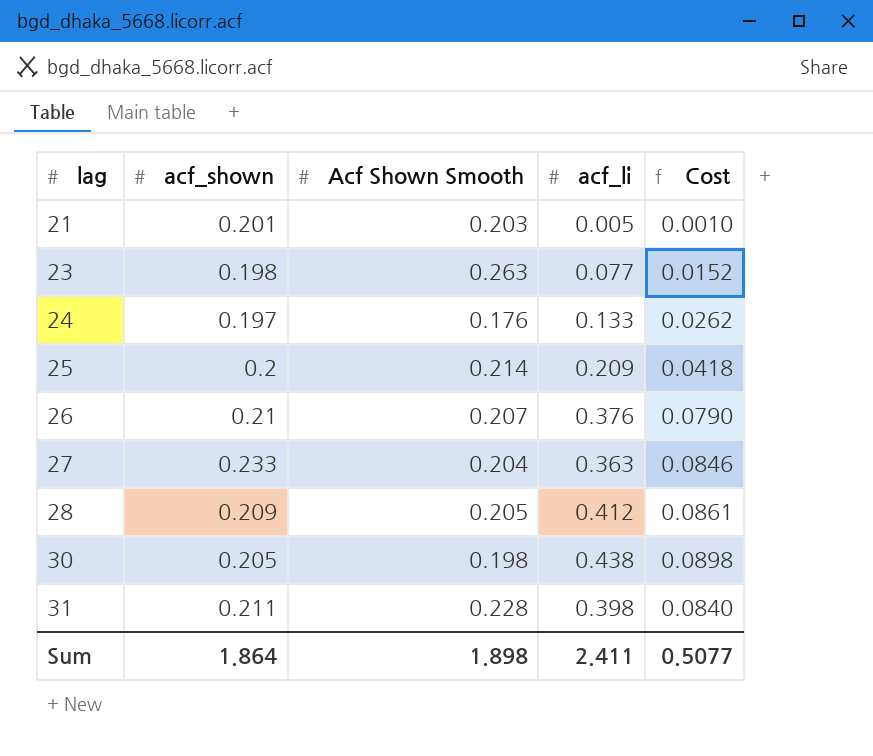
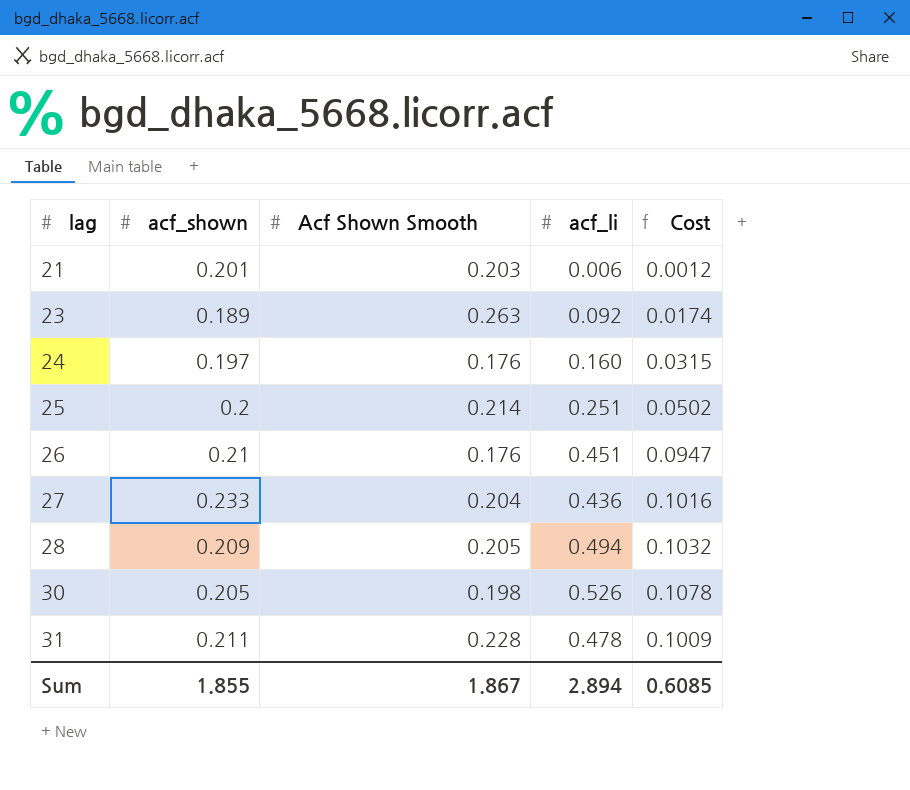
21 | acf_li: 0.005 -> 0.006
21 | Cost: 0.0010 -> 0.0012
23 | acf_shown: 0.198 -> 0.189
23 | acf_li: 0.077 -> 0.092
23 | Cost: 0.0152 -> 0.0174
24 | acf_li: 0.133 -> 0.160
24 | Cost: 0.0262 -> 0.0315
25 | acf_li: 0.209 -> 0.251
25 | Cost: 0.0418 -> 0.0502
26 | Acf Shown Smooth: 0.207 -> 0.176
26 | acf_li: 0.376 -> 0.451
26 | Cost: 0.0790 -> 0.0947
27 | acf_li: 0.363 -> 0.436
27 | Cost: 0.0846 -> 0.1016
28 | acf_li: 0.412 -> 0.494
28 | Cost: 0.0861 -> 0.1032
30 | acf_li: 0.438 -> 0.526
30 | Cost: 0.0898 -> 0.1078
31 | acf_li: 0.398 -> 0.478
31 | Cost: 0.0840 -> 0.1009
Sum | acf_shown: 1.864 -> 1.855
Sum | Acf Shown Smooth: 1.898 -> 1.867
Sum | acf_li: 2.411 -> 2.894
Sum | Cost: 0.5077 -> 0.6085

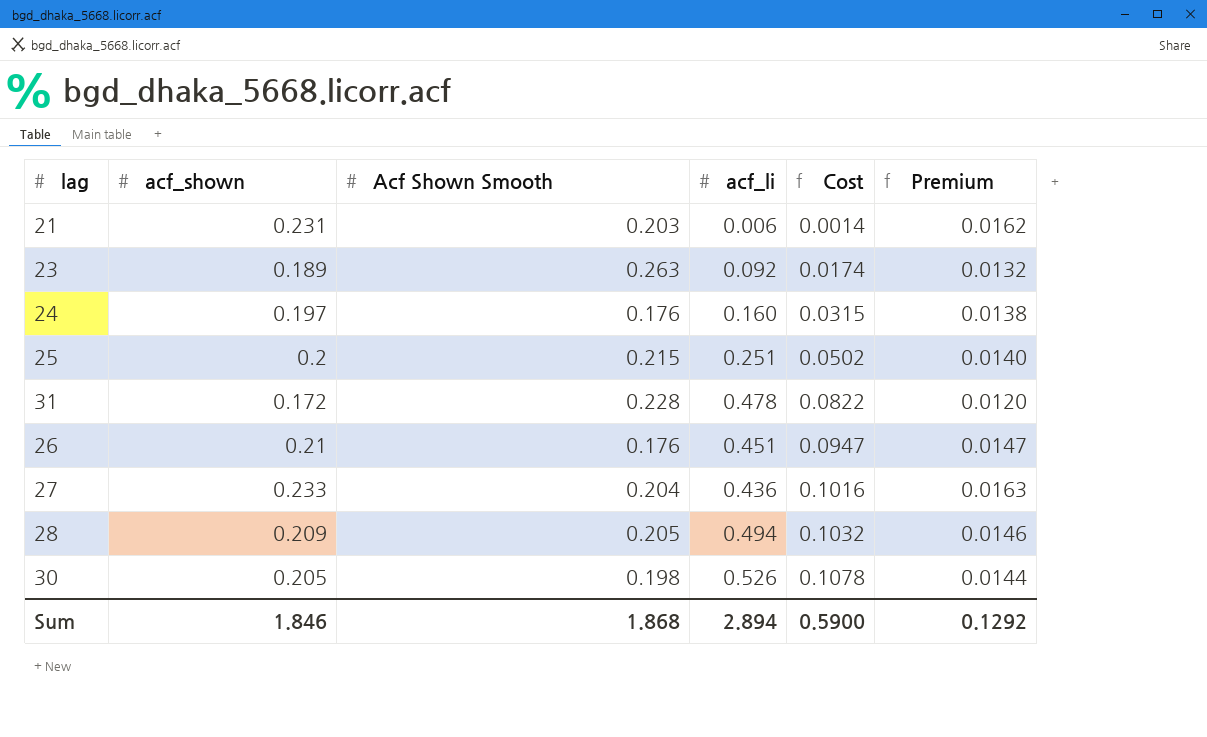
row order: lag ascending -> Cost ascending
column Premium | formula: none -> [acf_shown] * 0.07
21 | acf_shown: 0.201 -> 0.231
21 | Cost: 0.0012 -> 0.0014
25 | Acf Shown Smooth: 0.214 -> 0.215
31 | acf_shown: 0.211 -> 0.172
31 | Cost: 0.1009 -> 0.0822
Sum | acf_shown: 1.855 -> 1.846
Sum | Acf Shown Smooth: 1.867 -> 1.868
Sum | Cost: 0.6085 -> 0.5900

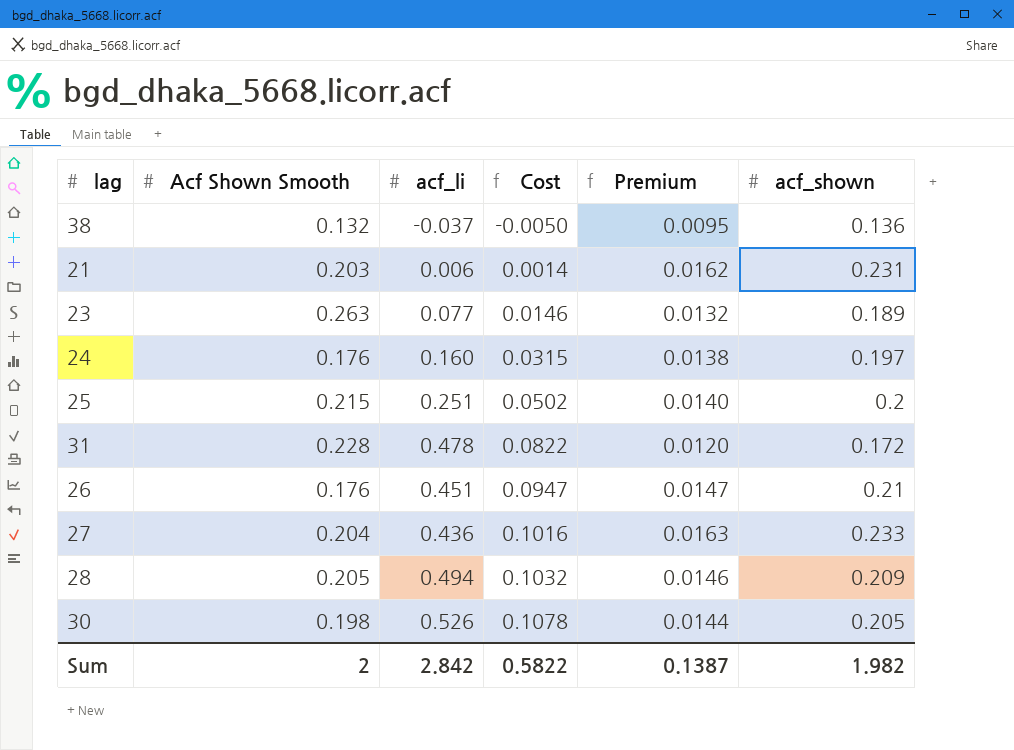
column acf_shown | position: 2 -> 6
row 38: none -> 0.132 | -0.037 | -0.0050 | 0.0095 | 0.136
23 | acf_li: 0.092 -> 0.077
23 | Cost: 0.0174 -> 0.0146
Sum | Acf Shown Smooth: 1.868 -> 2
Sum | acf_li: 2.894 -> 2.842
Sum | Cost: 0.5900 -> 0.5822
Sum | Premium: 0.1292 -> 0.1387
Sum | acf_shown: 1.846 -> 1.982

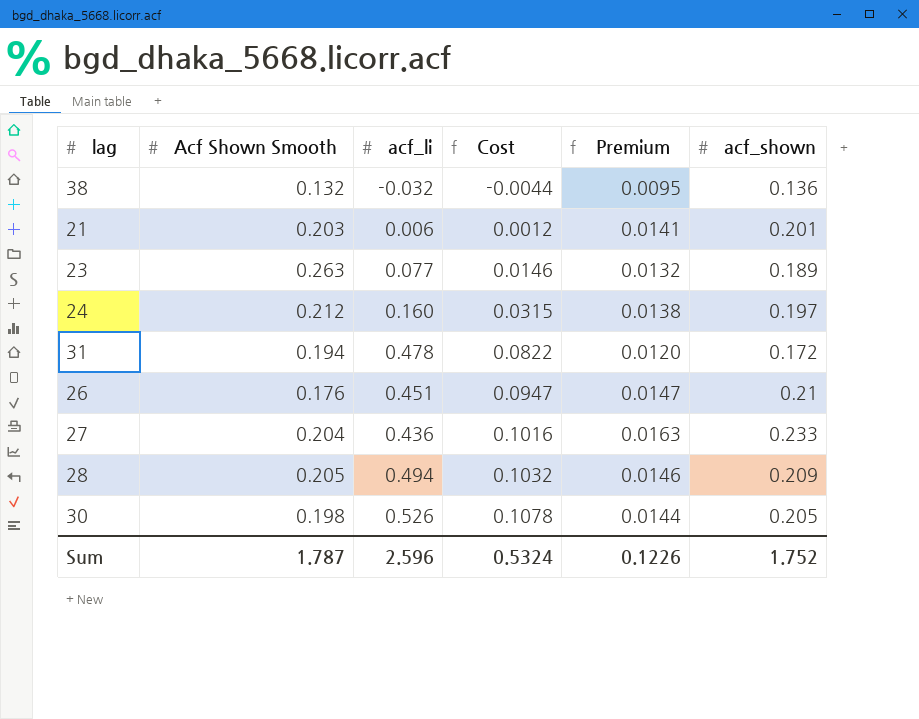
row 25: 0.215 | 0.251 | 0.0502 | 0.0140 | 0.2 -> none
38 | acf_li: -0.037 -> -0.032
38 | Cost: -0.0050 -> -0.0044
21 | Cost: 0.0014 -> 0.0012
21 | Premium: 0.0162 -> 0.0141
21 | acf_shown: 0.231 -> 0.201
24 | Acf Shown Smooth: 0.176 -> 0.212
31 | Acf Shown Smooth: 0.228 -> 0.194
Sum | Acf Shown Smooth: 2 -> 1.787
Sum | acf_li: 2.842 -> 2.596
Sum | Cost: 0.5822 -> 0.5324
Sum | Premium: 0.1387 -> 0.1226
Sum | acf_shown: 1.982 -> 1.752

